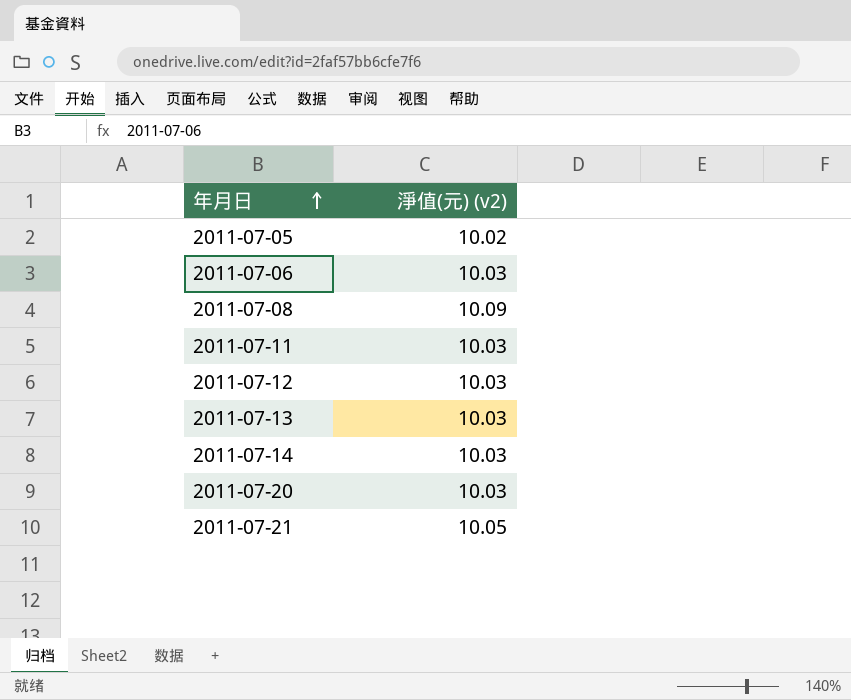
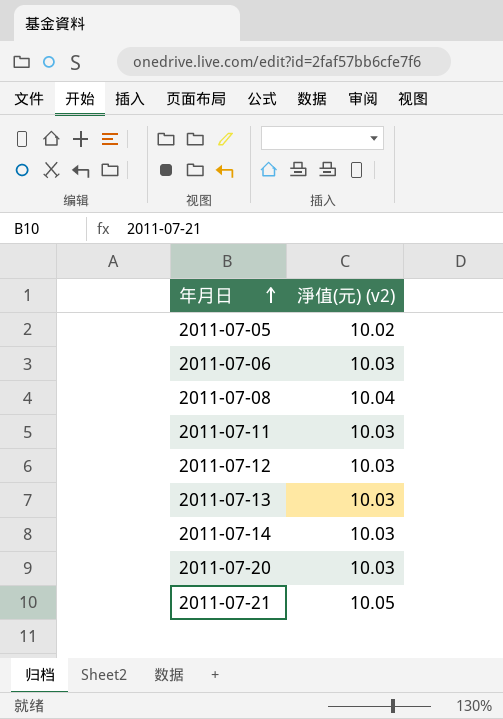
2011-07-08 | 淨值(元) (v2): 10.09 -> 10.04

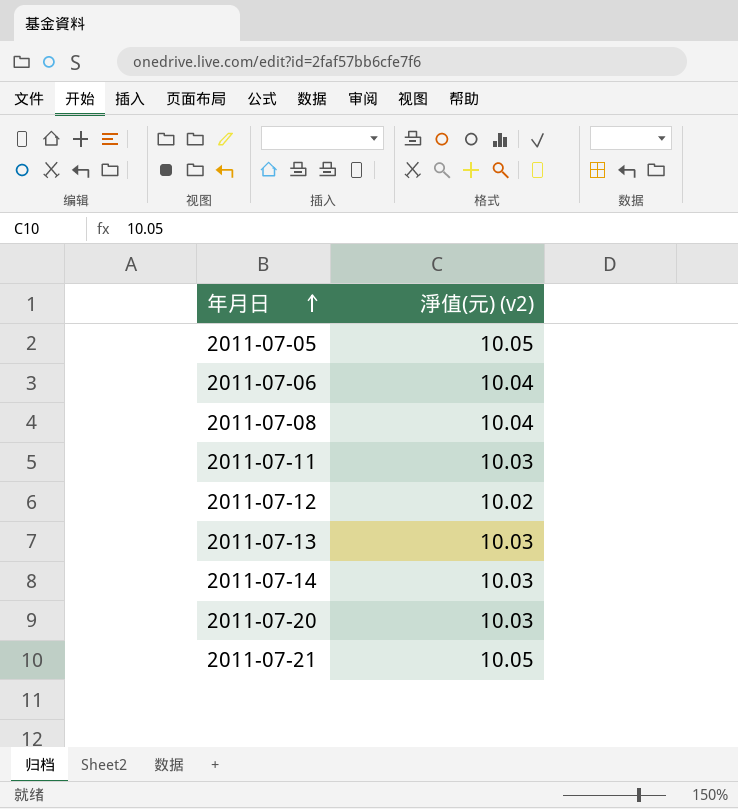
2011-07-05 | 淨值(元) (v2): 10.02 -> 10.05
2011-07-06 | 淨值(元) (v2): 10.03 -> 10.04
2011-07-12 | 淨值(元) (v2): 10.03 -> 10.02

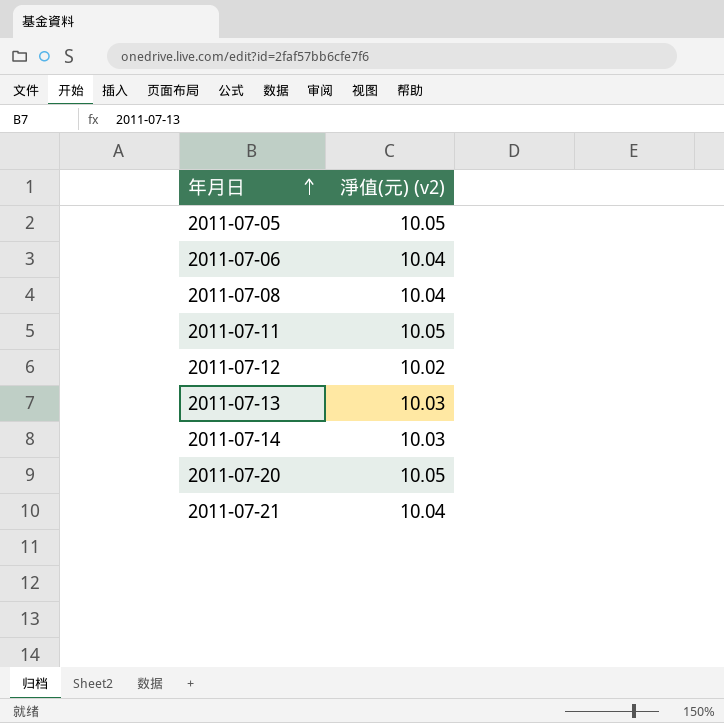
2011-07-11 | 淨值(元) (v2): 10.03 -> 10.05
2011-07-20 | 淨值(元) (v2): 10.03 -> 10.05
2011-07-21 | 淨值(元) (v2): 10.05 -> 10.04

